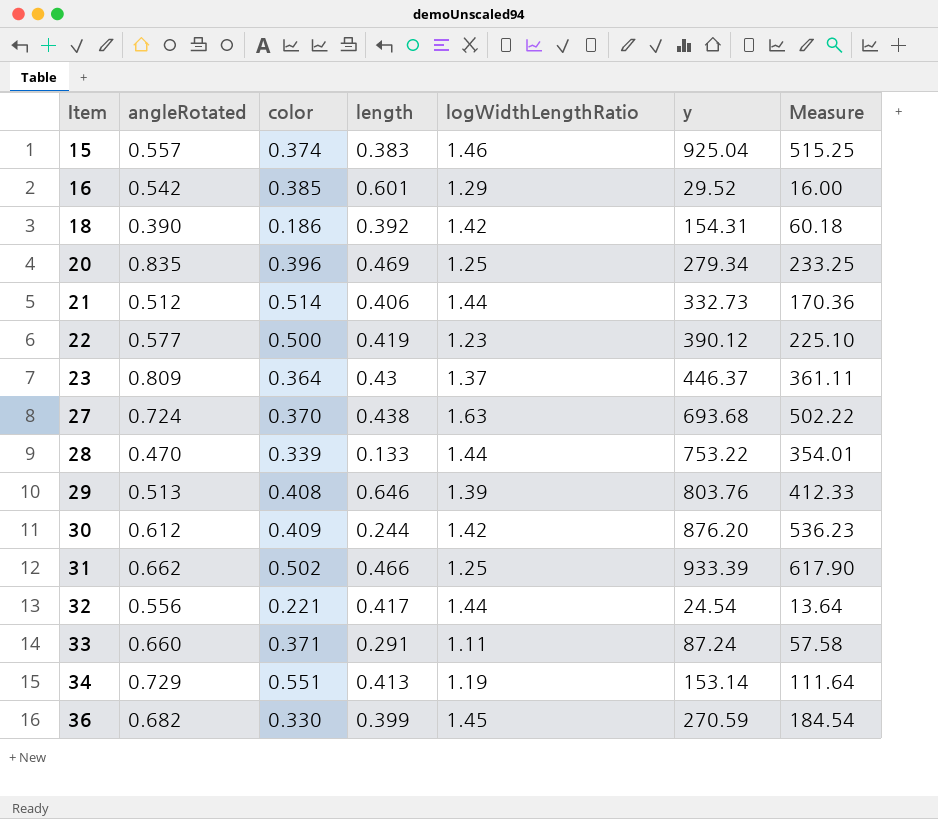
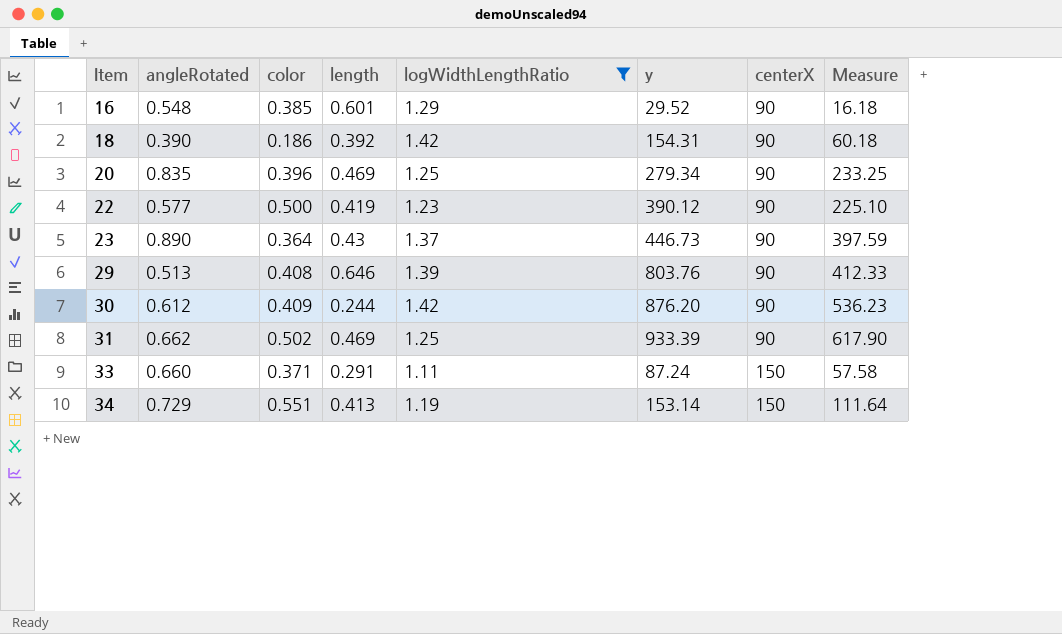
filter: none -> logWidthLengthRatio <= 1.42
column centerX | position: none -> 7
16 | angleRotated: 0.542 -> 0.548
16 | Measure: 16.00 -> 16.18
23 | angleRotated: 0.809 -> 0.890
23 | y: 446.37 -> 446.73
23 | Measure: 361.11 -> 397.59
31 | length: 0.466 -> 0.469

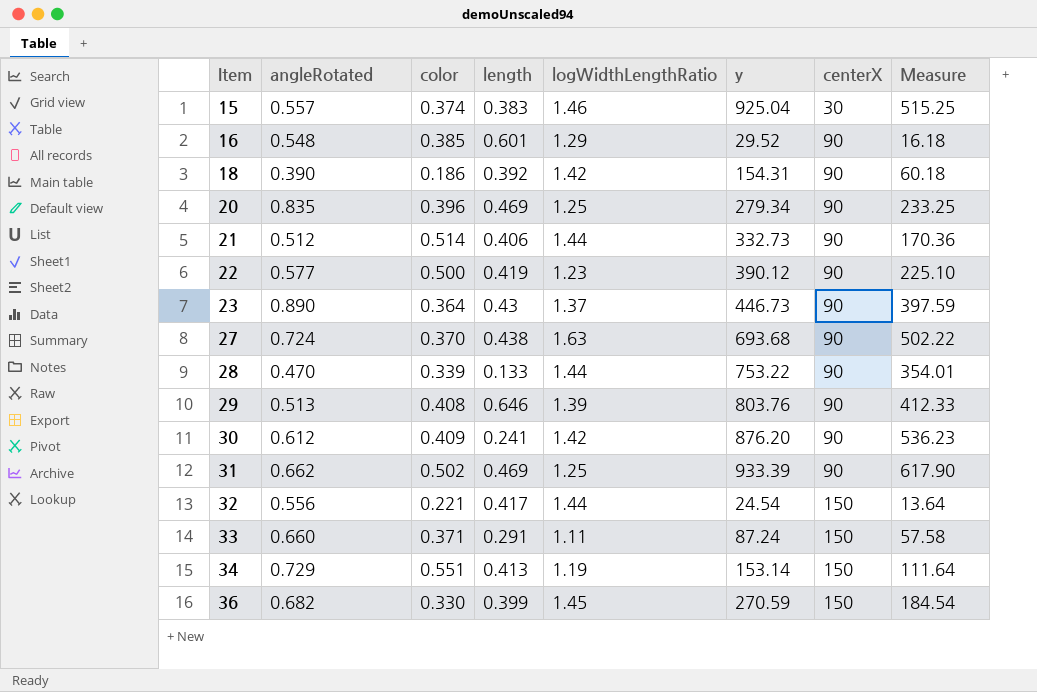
filter: logWidthLengthRatio <= 1.42 -> none
30 | length: 0.244 -> 0.241

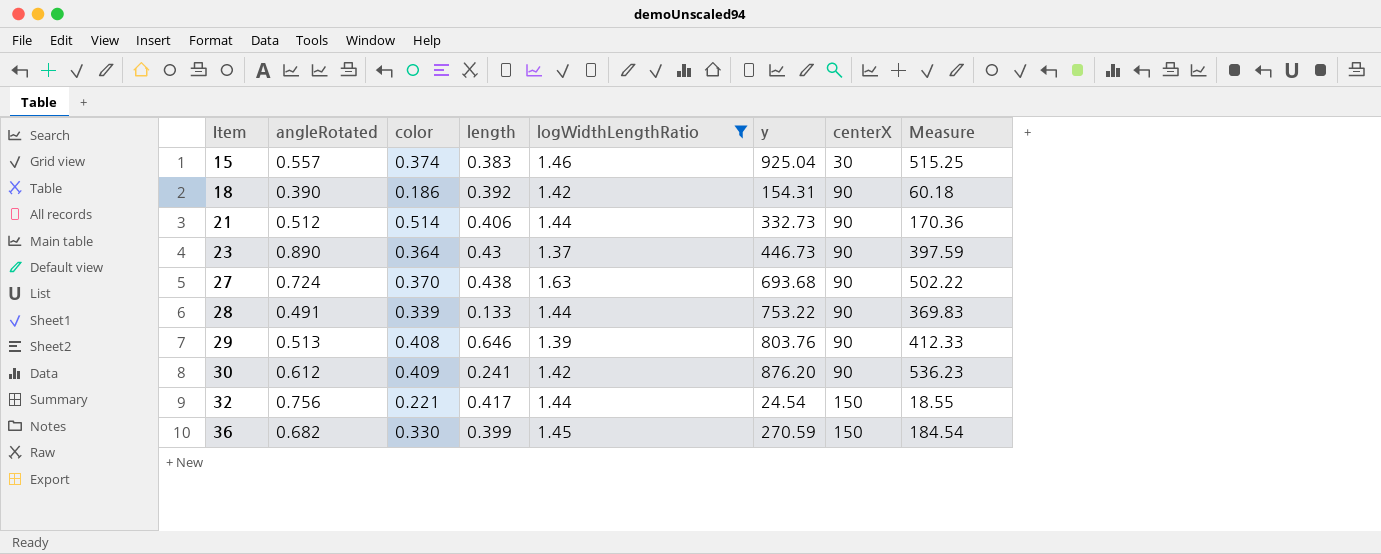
filter: none -> logWidthLengthRatio >= 1.37
28 | angleRotated: 0.470 -> 0.491
28 | Measure: 354.01 -> 369.83
32 | angleRotated: 0.556 -> 0.756
32 | Measure: 13.64 -> 18.55

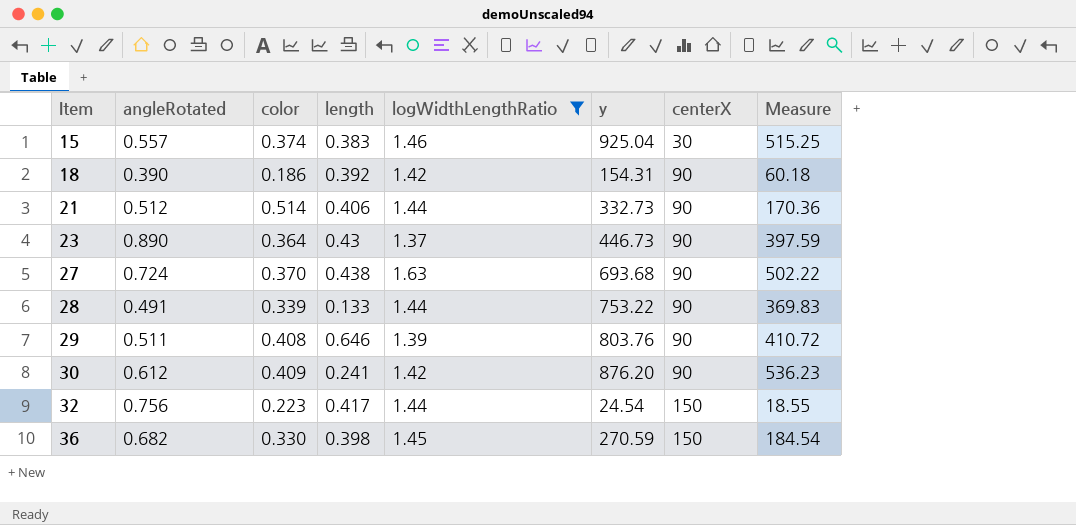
29 | angleRotated: 0.513 -> 0.511
29 | Measure: 412.33 -> 410.72
32 | color: 0.221 -> 0.223
36 | length: 0.399 -> 0.398

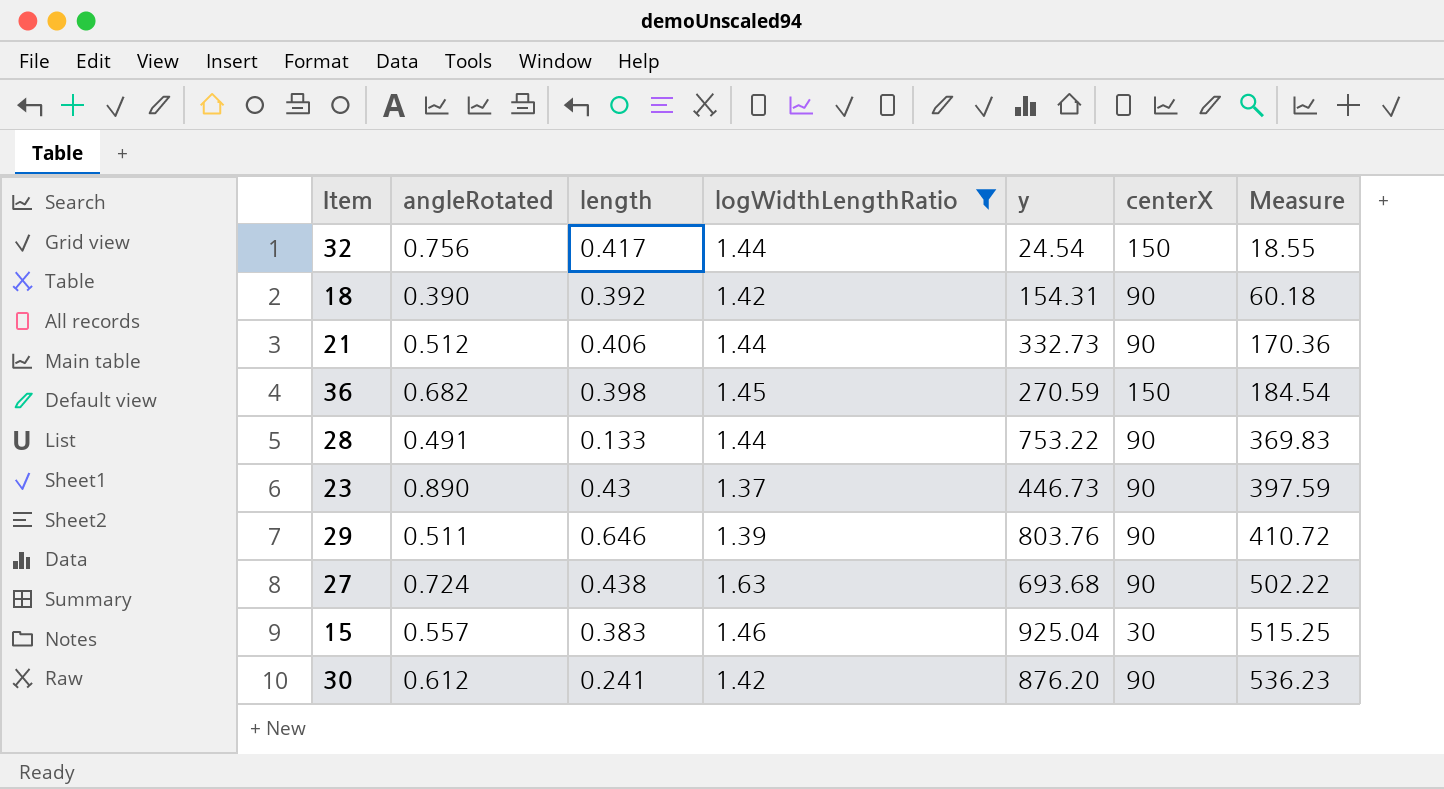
row order: Item ascending -> Measure ascending
column color | position: 3 -> none

